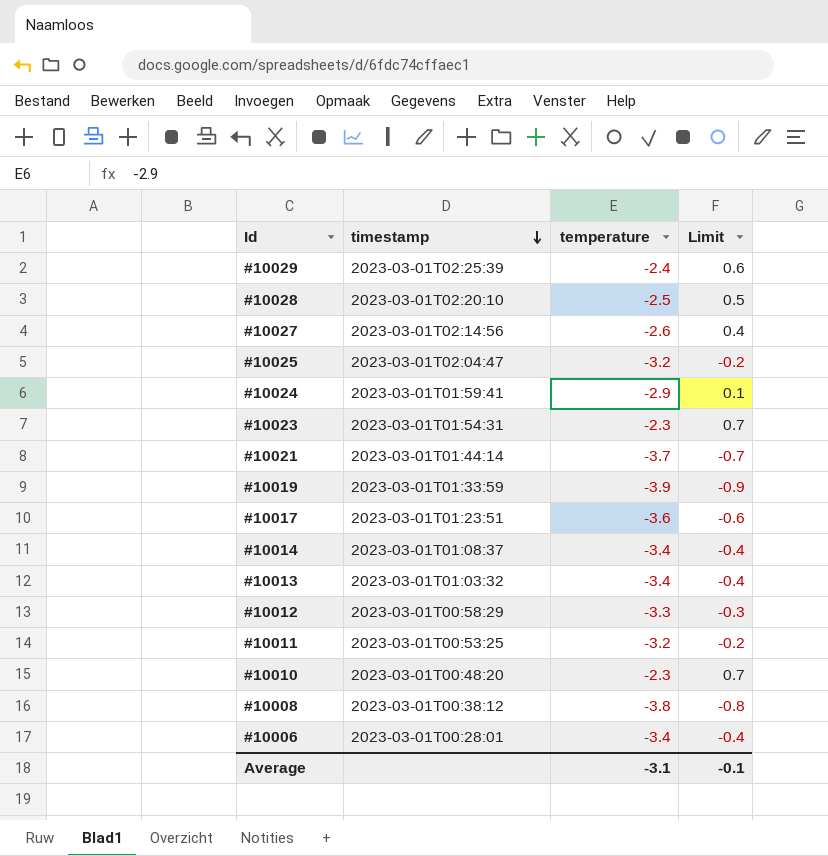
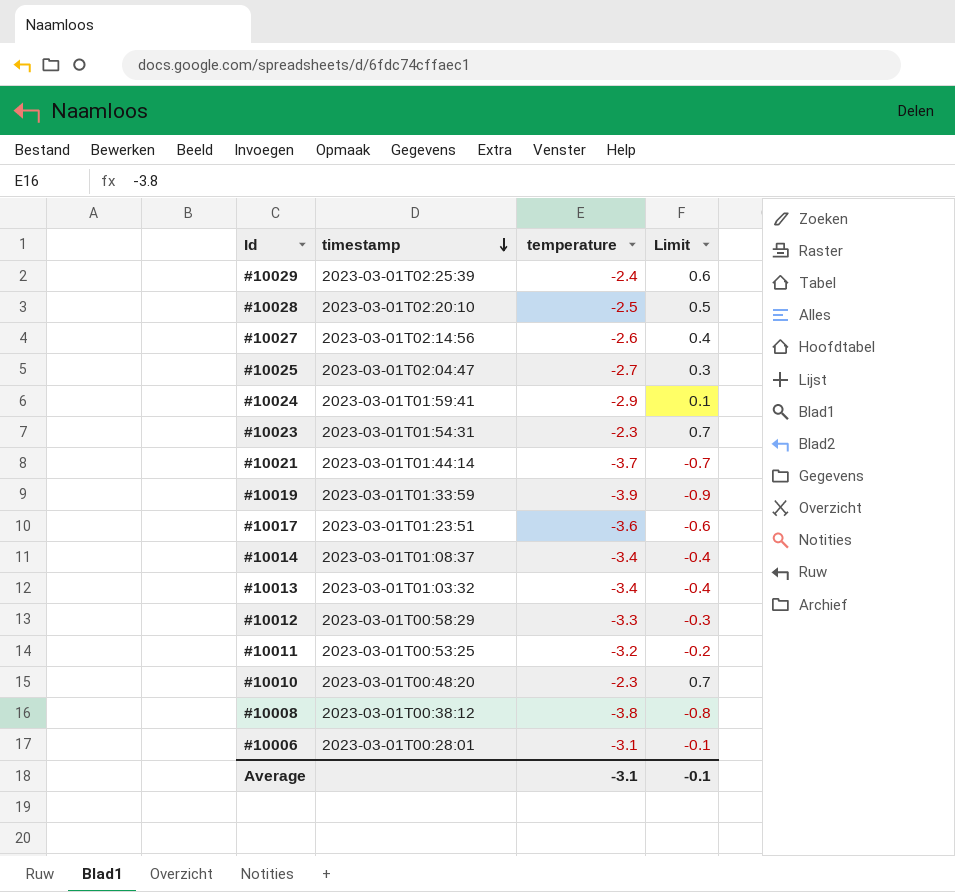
#10025 | temperature: -3.2 -> -2.7
#10025 | Limit: -0.2 -> 0.3
#10006 | temperature: -3.4 -> -3.1
#10006 | Limit: -0.4 -> -0.1

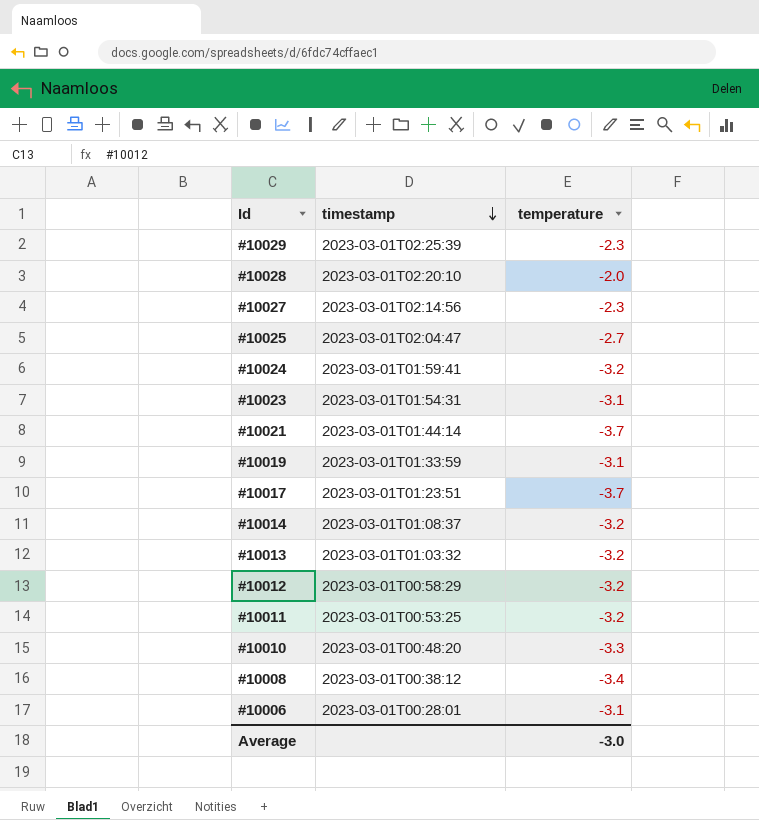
column Limit | formula: [temperature] + 3 -> none
#10029 | temperature: -2.4 -> -2.3
#10028 | temperature: -2.5 -> -2.0
#10027 | temperature: -2.6 -> -2.3
#10024 | temperature: -2.9 -> -3.2
#10023 | temperature: -2.3 -> -3.1
#10019 | temperature: -3.9 -> -3.1
#10017 | temperature: -3.6 -> -3.7
#10014 | temperature: -3.4 -> -3.2
#10013 | temperature: -3.4 -> -3.2
#10012 | temperature: -3.3 -> -3.2
#10010 | temperature: -2.3 -> -3.3
#10008 | temperature: -3.8 -> -3.4
Average | temperature: -3.1 -> -3.0

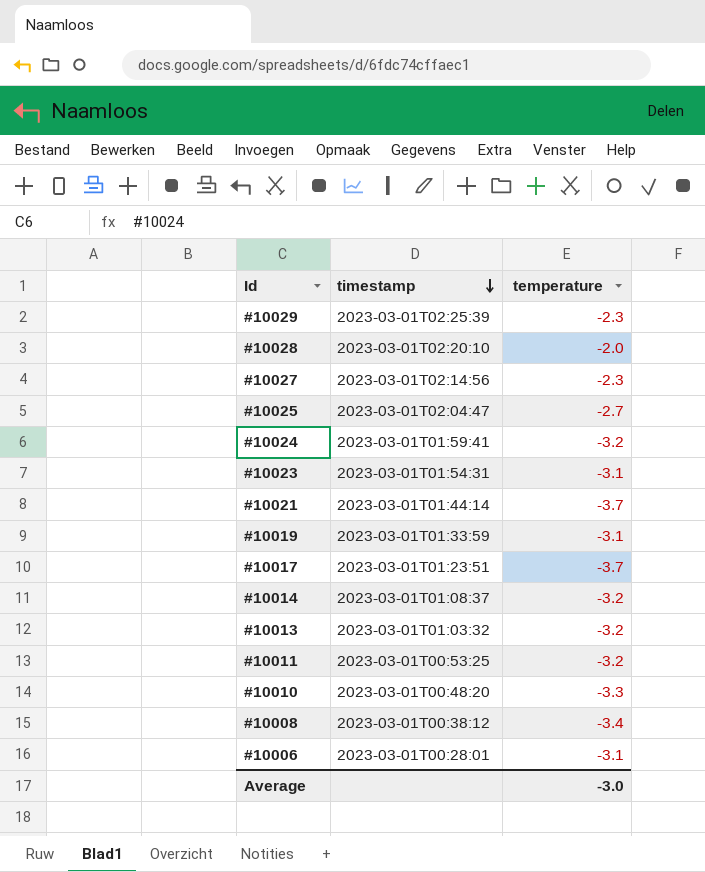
row #10012: 2023-03-01T00:58:29 | -3.2 -> none

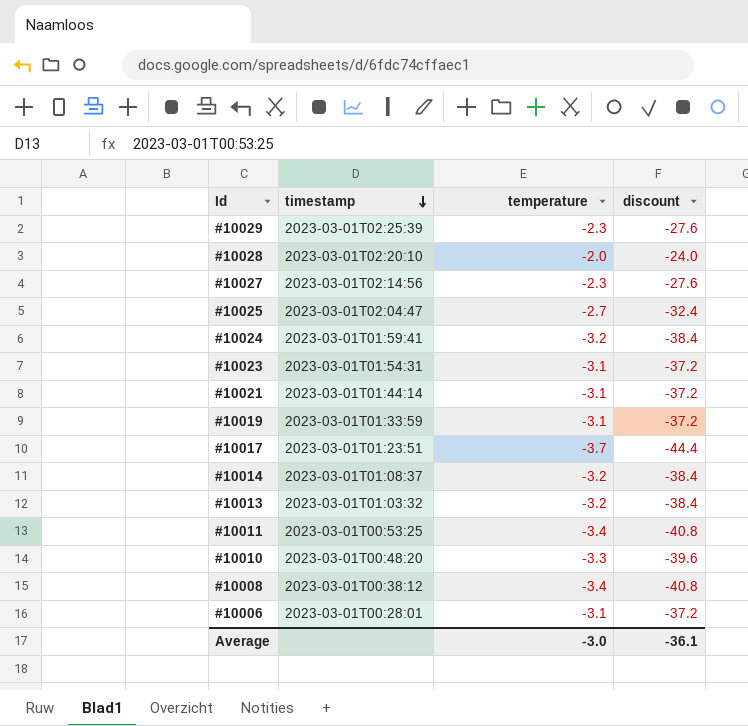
column discount | formula: none -> [temperature] * 12
#10021 | temperature: -3.7 -> -3.1
#10011 | temperature: -3.2 -> -3.4

